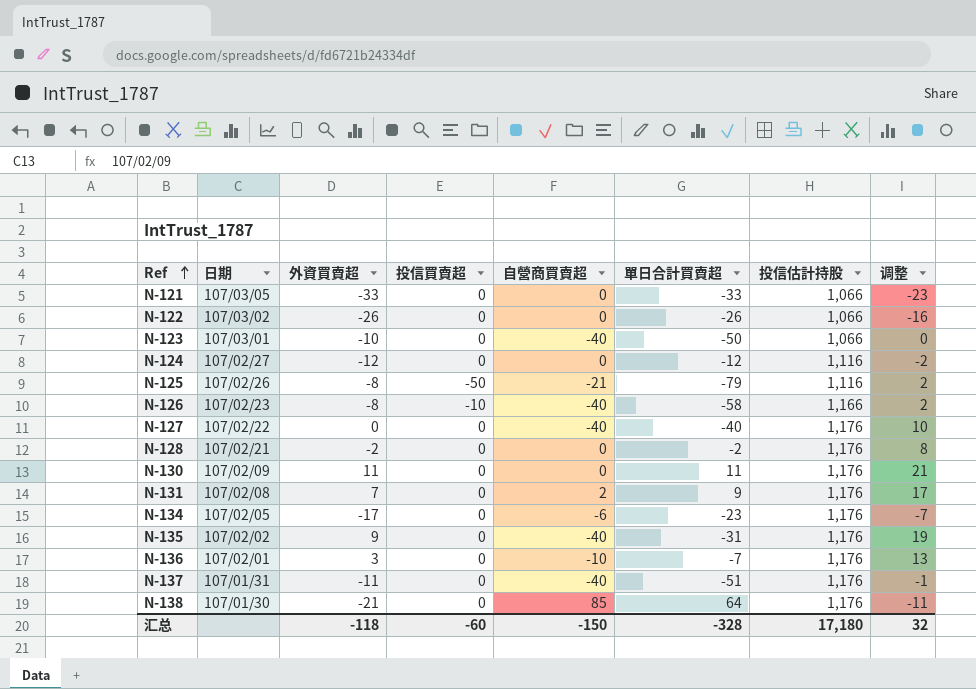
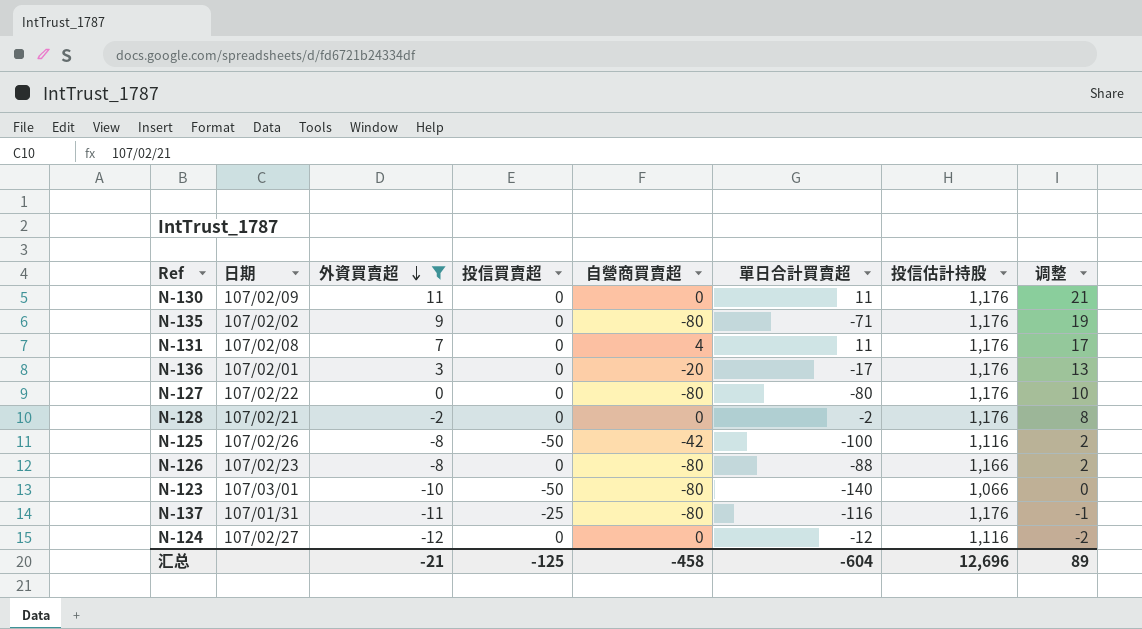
filter: none -> 外資買賣超 >= -12
row order: Ref ascending -> 外資買賣超 descending
N-135 | 自營商買賣超: -40 -> -80
N-135 | 單日合計買賣超: -31 -> -71
N-131 | 自營商買賣超: 2 -> 4
N-131 | 單日合計買賣超: 9 -> 11
N-136 | 自營商買賣超: -10 -> -20
N-136 | 單日合計買賣超: -7 -> -17
N-127 | 自營商買賣超: -40 -> -80
N-127 | 單日合計買賣超: -40 -> -80
N-125 | 自營商買賣超: -21 -> -42
N-125 | 單日合計買賣超: -79 -> -100
N-126 | 投信買賣超: -10 -> 0
N-126 | 自營商買賣超: -40 -> -80
N-126 | 單日合計買賣超: -58 -> -88
N-123 | 投信買賣超: 0 -> -50
N-123 | 自營商買賣超: -40 -> -80
N-123 | 單日合計買賣超: -50 -> -140
N-137 | 投信買賣超: 0 -> -25
N-137 | 自營商買賣超: -40 -> -80
N-137 | 單日合計買賣超: -51 -> -116
汇总 | 外資買賣超: -118 -> -21
汇总 | 投信買賣超: -60 -> -125
汇总 | 自營商買賣超: -150 -> -458
汇总 | 單日合計買賣超: -328 -> -604
汇总 | 投信估計持股: 17,180 -> 12,696
汇总 | 调整: 32 -> 89

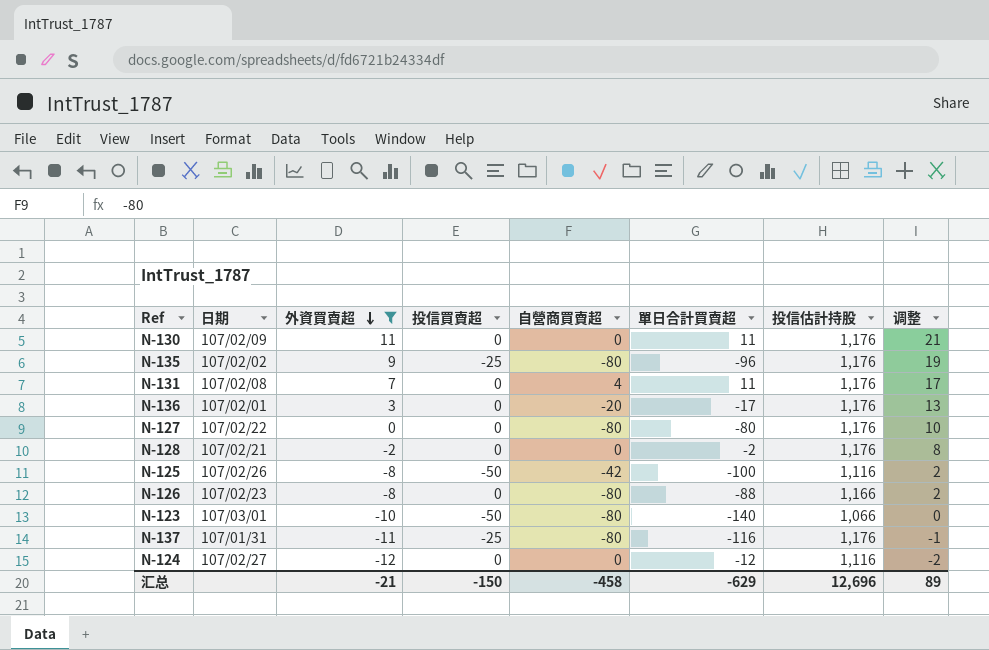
N-135 | 投信買賣超: 0 -> -25
N-135 | 單日合計買賣超: -71 -> -96
汇总 | 投信買賣超: -125 -> -150
汇总 | 單日合計買賣超: -604 -> -629

